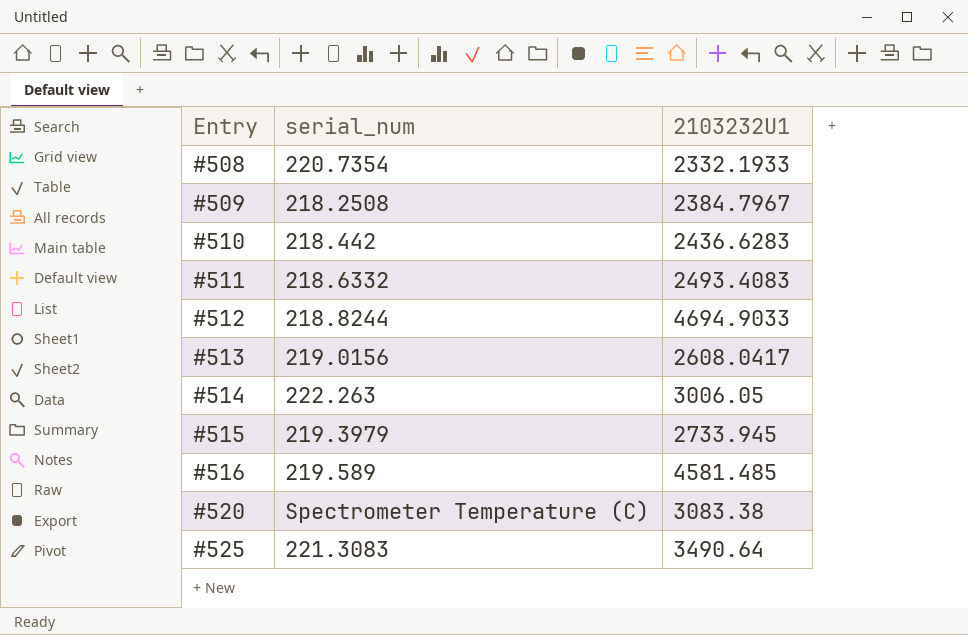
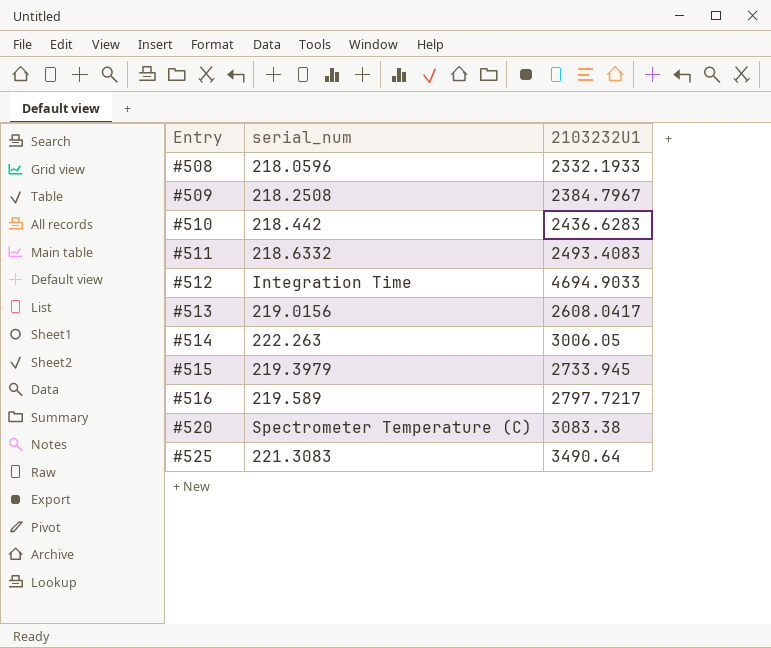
#508 | serial_num: 220.7354 -> 218.0596
#512 | serial_num: 218.8244 -> Integration Time
#516 | 2103232U1: 4581.485 -> 2797.7217

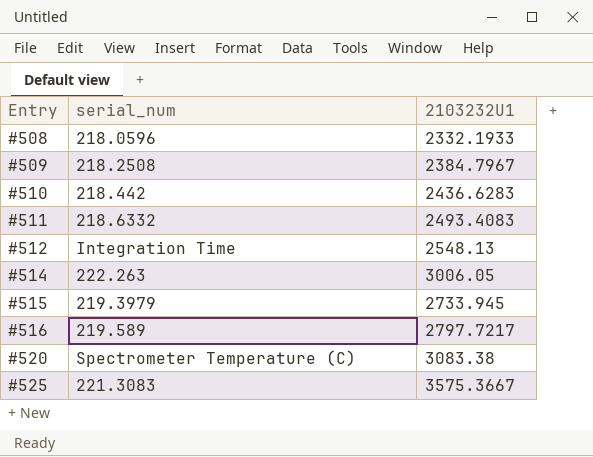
row #513: 219.0156 | 2608.0417 -> none
#512 | 2103232U1: 4694.9033 -> 2548.13
#525 | 2103232U1: 3490.64 -> 3575.3667

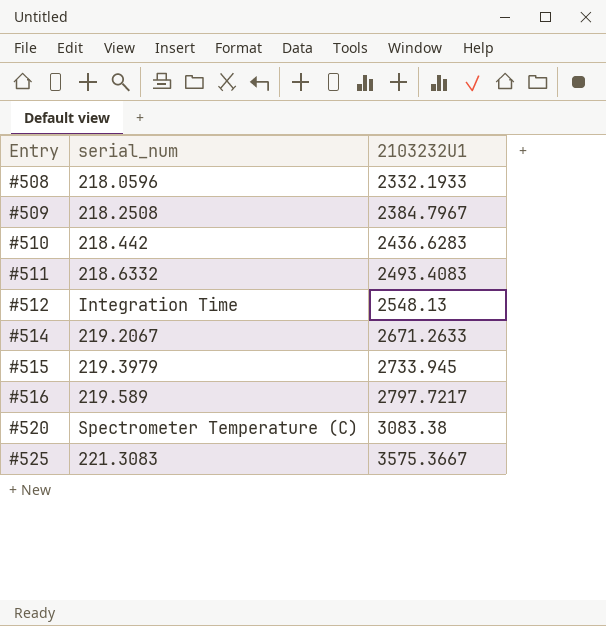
#514 | serial_num: 222.263 -> 219.2067
#514 | 2103232U1: 3006.05 -> 2671.2633

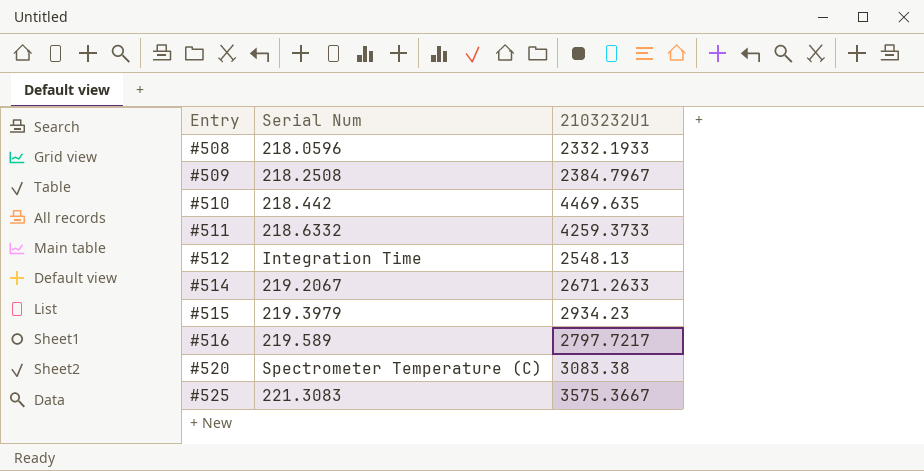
column name: serial_num -> Serial Num
#510 | 2103232U1: 2436.6283 -> 4469.635
#511 | 2103232U1: 2493.4083 -> 4259.3733
#515 | 2103232U1: 2733.945 -> 2934.23

